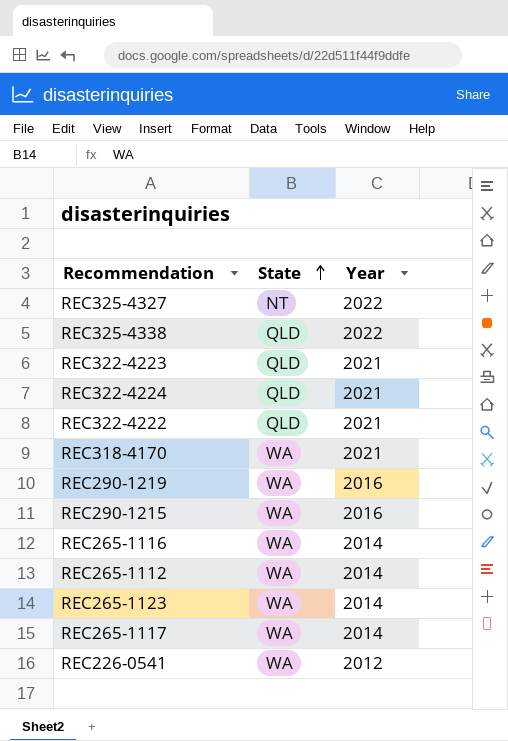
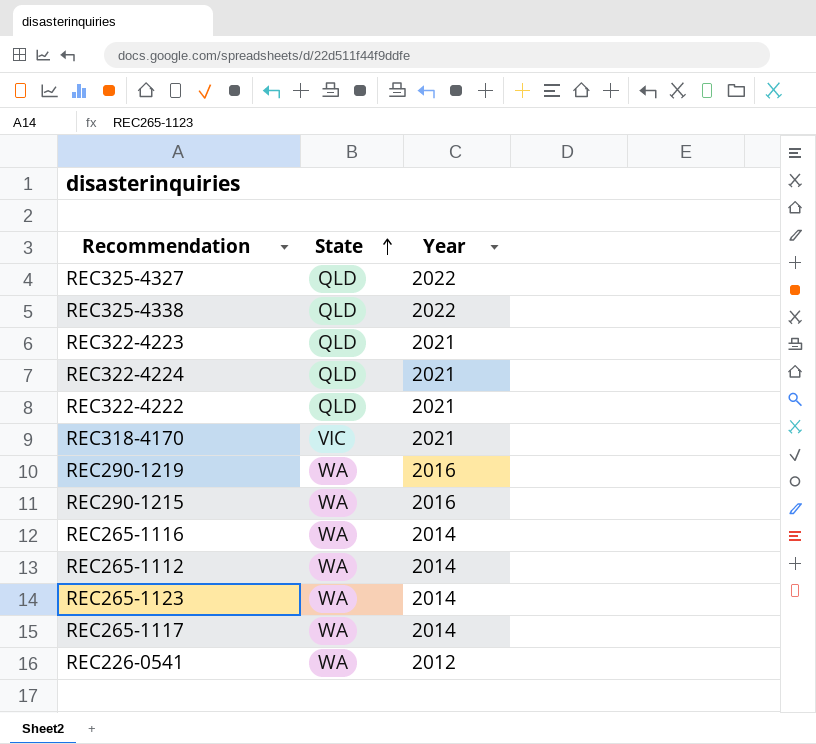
REC325-4327 | State: NT -> QLD
REC318-4170 | State: WA -> VIC

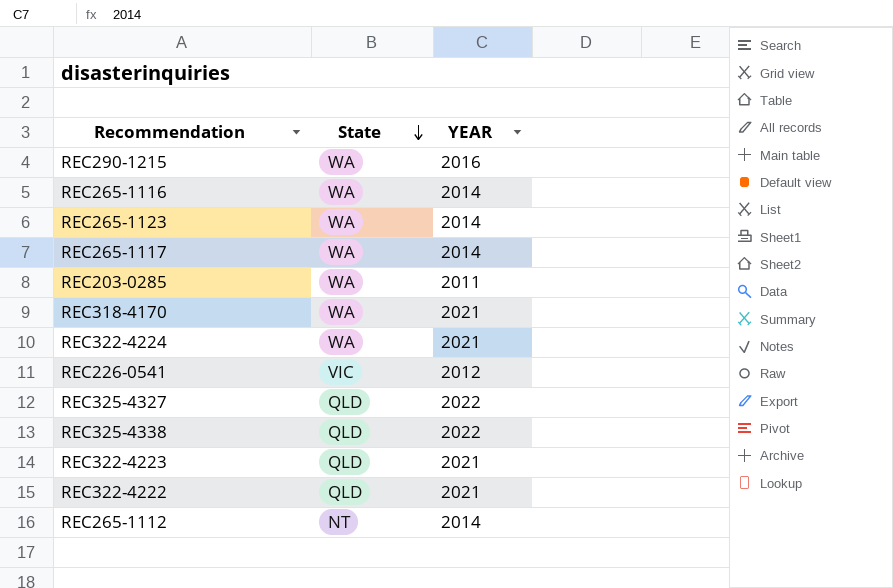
row order: State ascending -> State descending
column name: Year -> YEAR
row REC290-1219: WA | 2016 -> none
row REC203-0285: none -> WA | 2011
REC318-4170 | State: VIC -> WA
REC322-4224 | State: QLD -> WA
REC226-0541 | State: WA -> VIC
REC265-1112 | State: WA -> NT

